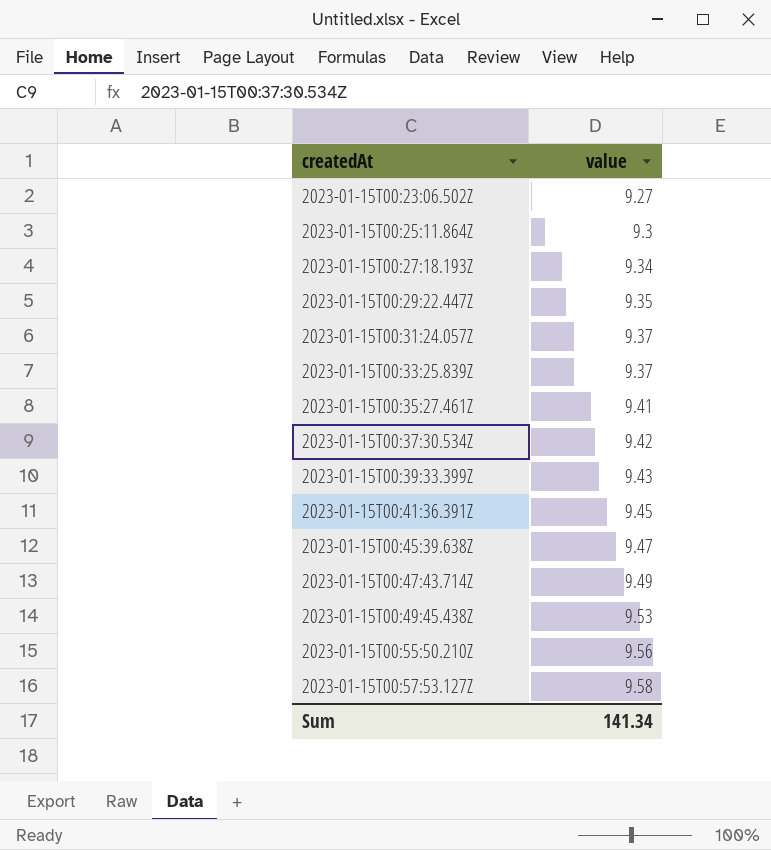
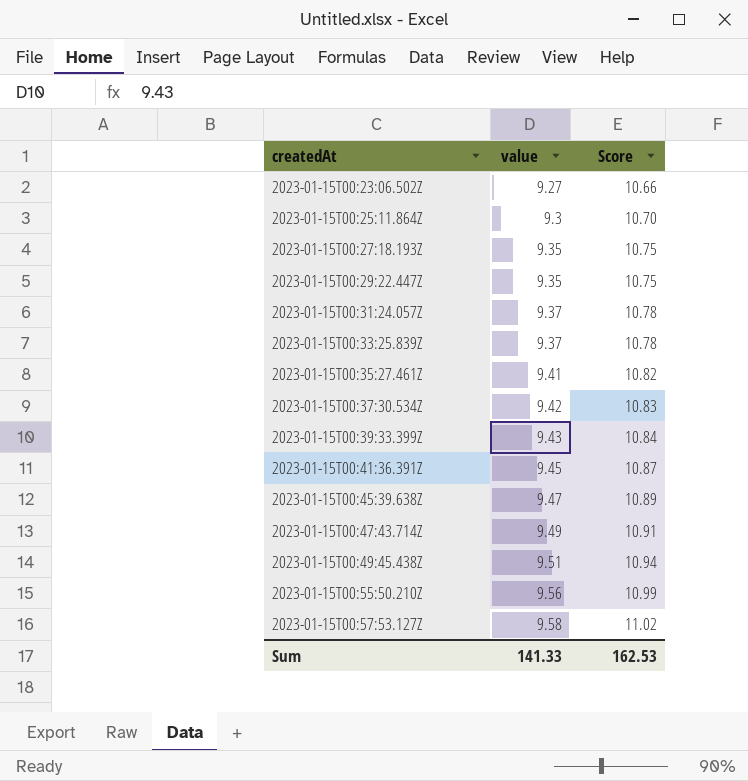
column Score | formula: none -> [value] * 1.15
2023-01-15T00:27:18.193Z | value: 9.34 -> 9.35
2023-01-15T00:49:45.438Z | value: 9.53 -> 9.51
Sum | value: 141.34 -> 141.33

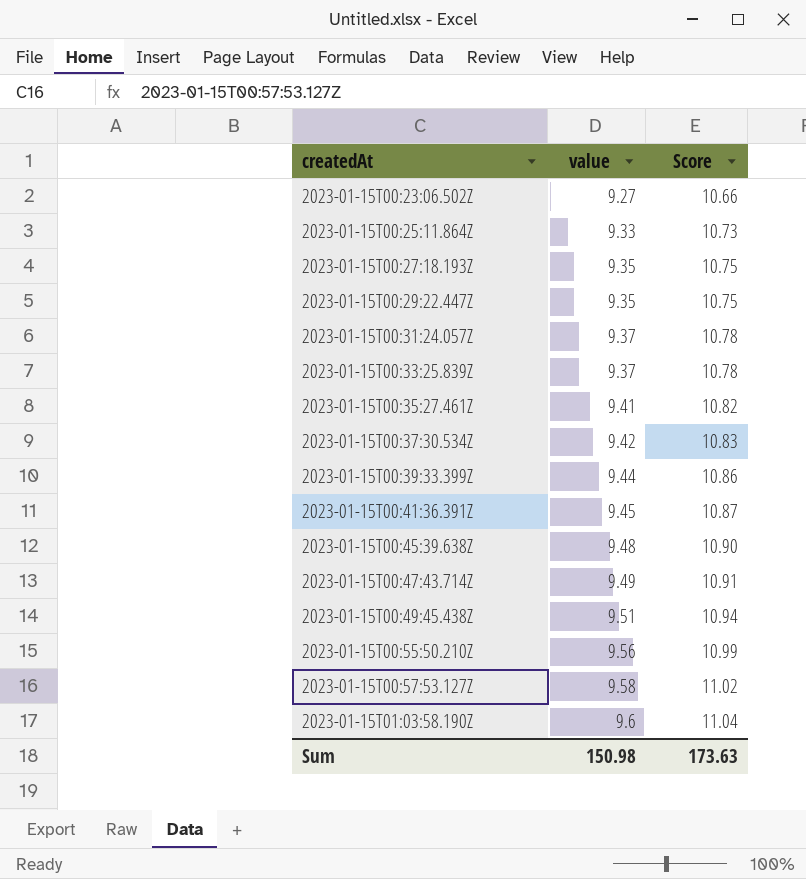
2023-01-15T00:25:11.864Z | value: 9.3 -> 9.33
2023-01-15T00:25:11.864Z | Score: 10.70 -> 10.73
2023-01-15T00:39:33.399Z | value: 9.43 -> 9.44
2023-01-15T00:39:33.399Z | Score: 10.84 -> 10.86
2023-01-15T00:45:39.638Z | value: 9.47 -> 9.48
2023-01-15T00:45:39.638Z | Score: 10.89 -> 10.90
row 2023-01-15T01:03:58.190Z: none -> 9.6 | 11.04
Sum | value: 141.33 -> 150.98
Sum | Score: 162.53 -> 173.63

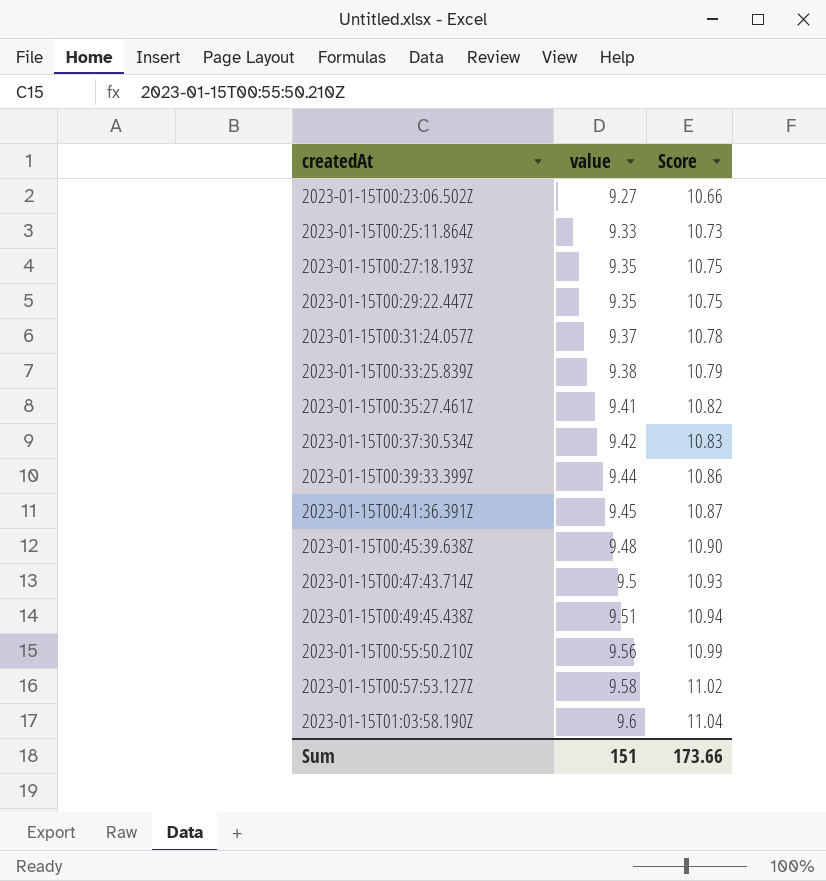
2023-01-15T00:33:25.839Z | value: 9.37 -> 9.38
2023-01-15T00:33:25.839Z | Score: 10.78 -> 10.79
2023-01-15T00:47:43.714Z | value: 9.49 -> 9.5
2023-01-15T00:47:43.714Z | Score: 10.91 -> 10.93
Sum | value: 150.98 -> 151
Sum | Score: 173.63 -> 173.66

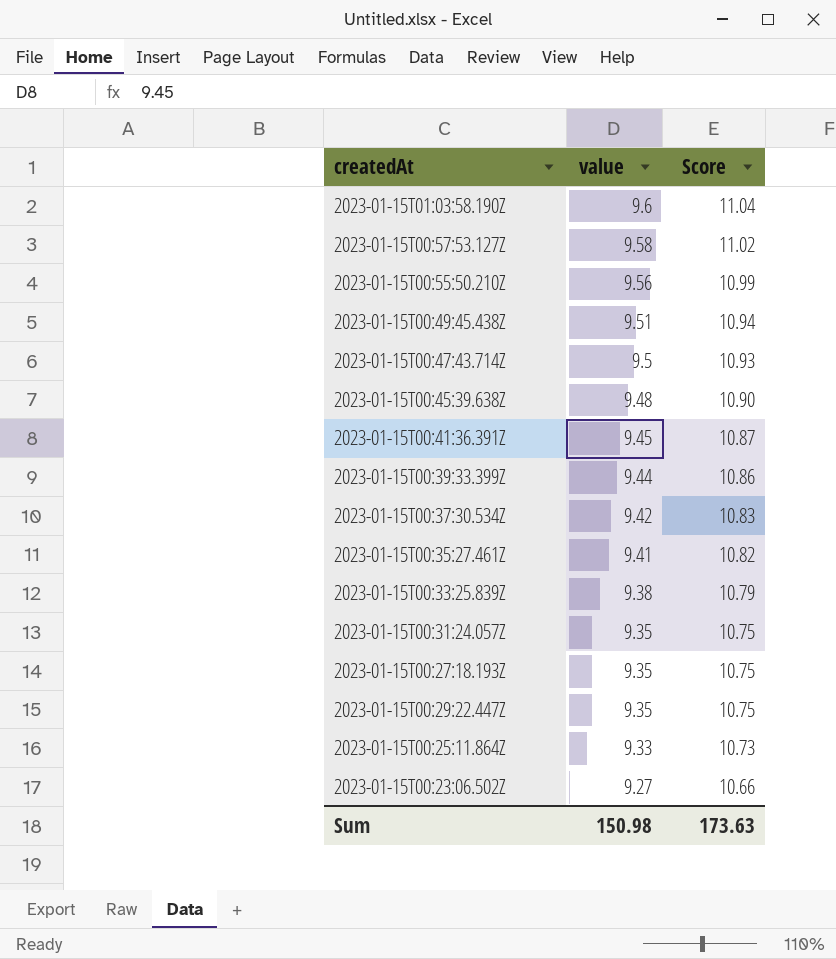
row order: createdAt ascending -> value descending
2023-01-15T00:31:24.057Z | value: 9.37 -> 9.35
2023-01-15T00:31:24.057Z | Score: 10.78 -> 10.75
Sum | value: 151 -> 150.98
Sum | Score: 173.66 -> 173.63

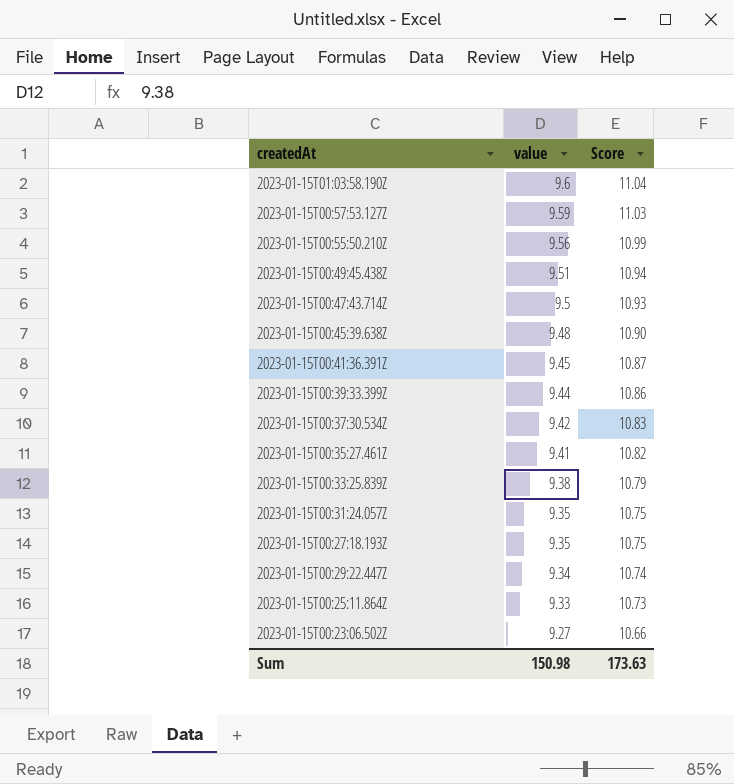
2023-01-15T00:57:53.127Z | value: 9.58 -> 9.59
2023-01-15T00:57:53.127Z | Score: 11.02 -> 11.03
2023-01-15T00:29:22.447Z | value: 9.35 -> 9.34
2023-01-15T00:29:22.447Z | Score: 10.75 -> 10.74

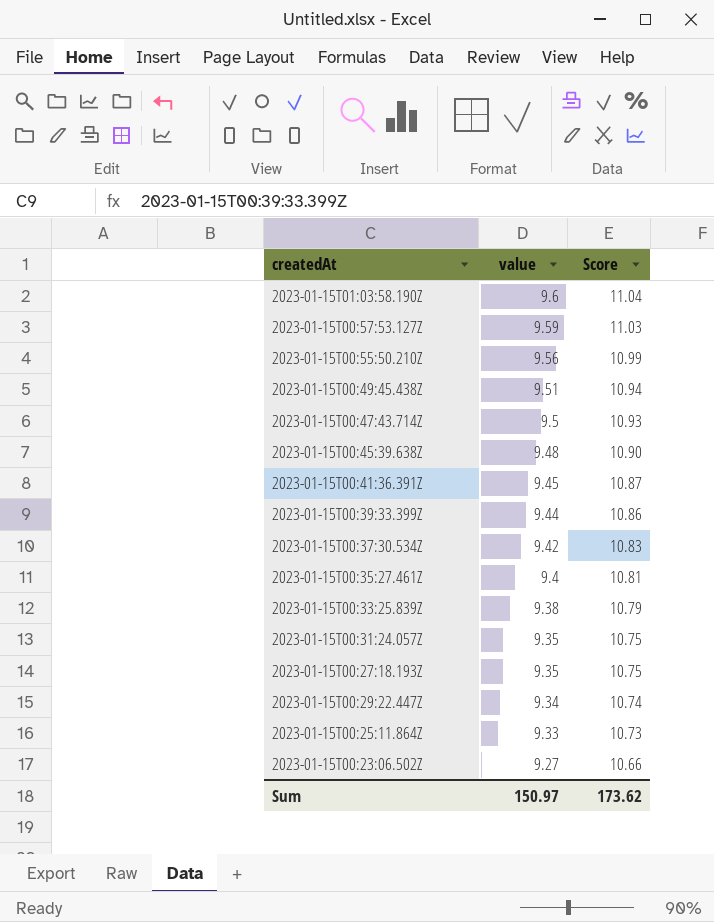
2023-01-15T00:35:27.461Z | value: 9.41 -> 9.4
2023-01-15T00:35:27.461Z | Score: 10.82 -> 10.81
Sum | value: 150.98 -> 150.97
Sum | Score: 173.63 -> 173.62

